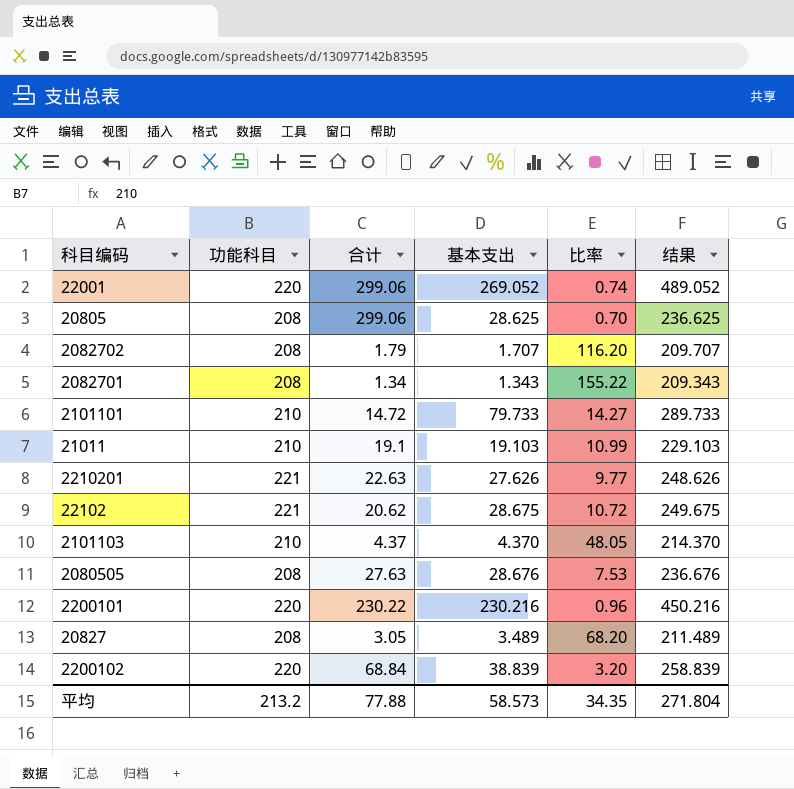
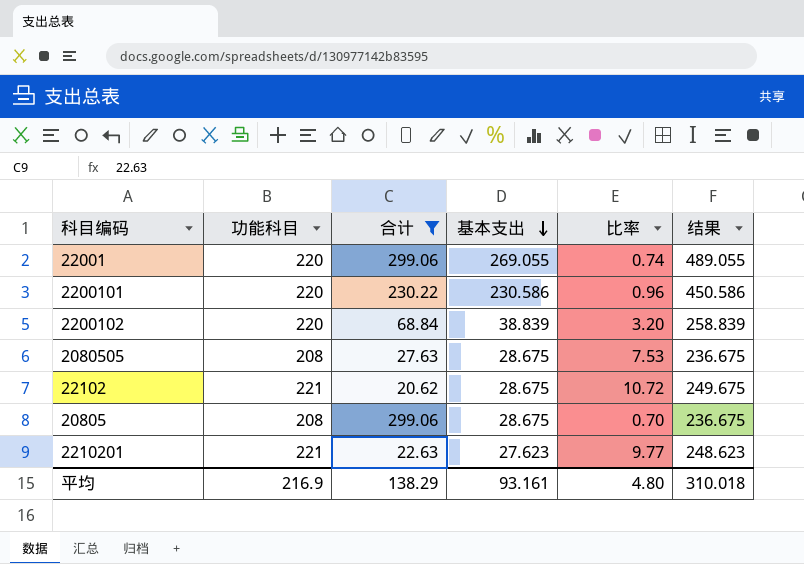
filter: none -> 合计 >= 20.62
row order: none -> 基本支出 descending
22001 | 基本支出: 269.052 -> 269.055
22001 | 结果: 489.052 -> 489.055
2200101 | 基本支出: 230.216 -> 230.586
2200101 | 结果: 450.216 -> 450.586
2080505 | 基本支出: 28.676 -> 28.675
2080505 | 结果: 236.676 -> 236.675
20805 | 基本支出: 28.625 -> 28.675
20805 | 结果: 236.625 -> 236.675
2210201 | 基本支出: 27.626 -> 27.623
2210201 | 结果: 248.626 -> 248.623
平均 | 功能科目: 213.2 -> 216.9
平均 | 合计: 77.88 -> 138.29
平均 | 基本支出: 58.573 -> 93.161
平均 | 比率: 34.35 -> 4.80
平均 | 结果: 271.804 -> 310.018

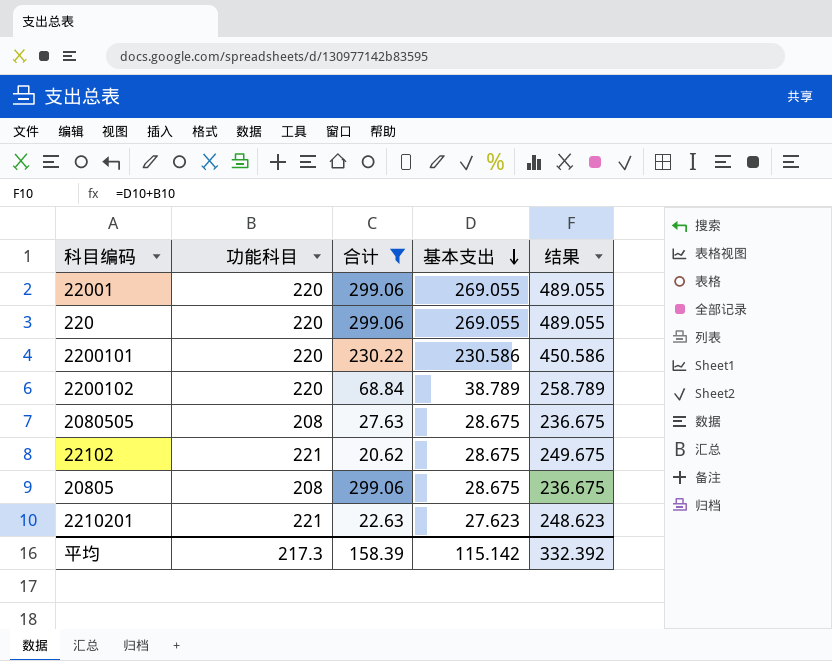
column 比率 | formula: [功能科目] / [合计] -> none
row 220: none -> 220 | 299.06 | 269.055 | 489.055
2200102 | 基本支出: 38.839 -> 38.789
2200102 | 结果: 258.839 -> 258.789
平均 | 功能科目: 216.9 -> 217.3
平均 | 合计: 138.29 -> 158.39
平均 | 基本支出: 93.161 -> 115.142
平均 | 结果: 310.018 -> 332.392

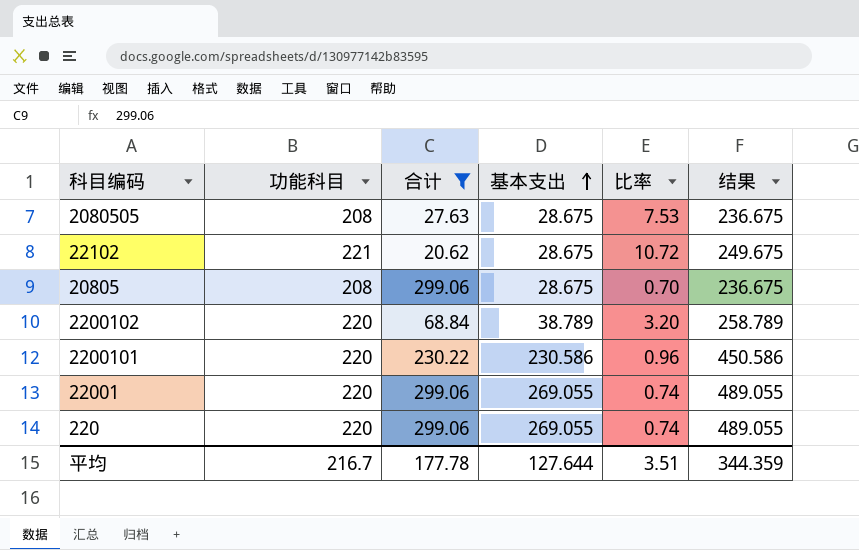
row order: 基本支出 descending -> 基本支出 ascending
column 比率 | formula: none -> [功能科目] / [合计]
row 2210201: 221 | 22.63 | 27.623 | 248.623 -> none
平均 | 功能科目: 217.3 -> 216.7
平均 | 合计: 158.39 -> 177.78
平均 | 基本支出: 115.142 -> 127.644
平均 | 结果: 332.392 -> 344.359

